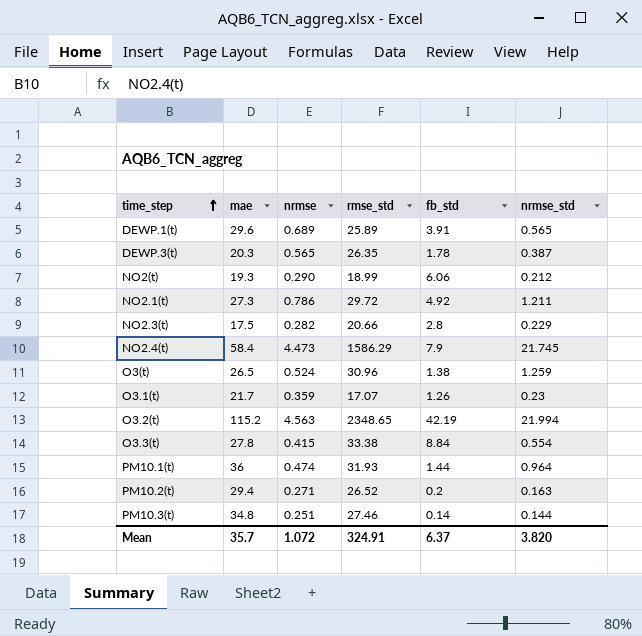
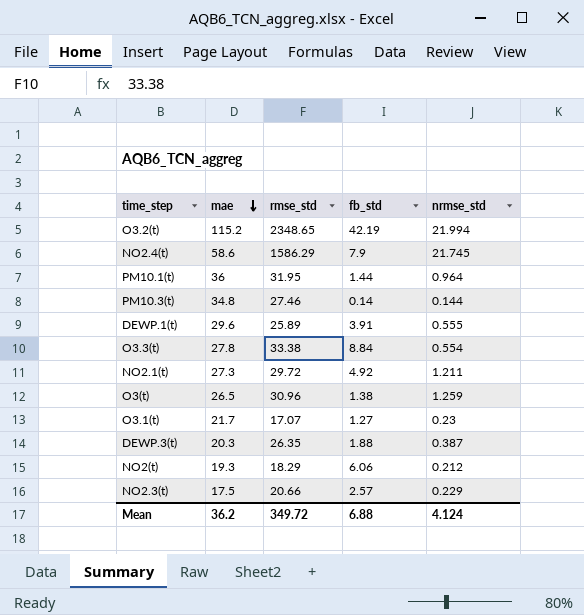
row order: time_step ascending -> mae descending
column nrmse | position: 3 -> none
row PM10.2(t): 29.4 | 0.271 | 26.52 | 0.2 | 0.163 -> none
NO2.4(t) | mae: 58.4 -> 58.6
PM10.1(t) | rmse_std: 31.93 -> 31.95
DEWP.1(t) | nrmse_std: 0.565 -> 0.555
O3.1(t) | fb_std: 1.26 -> 1.27
DEWP.3(t) | fb_std: 1.78 -> 1.88
NO2(t) | rmse_std: 18.99 -> 18.29
NO2.3(t) | fb_std: 2.8 -> 2.57
Mean | mae: 35.7 -> 36.2
Mean | rmse_std: 324.91 -> 349.72
Mean | fb_std: 6.37 -> 6.88
Mean | nrmse_std: 3.820 -> 4.124

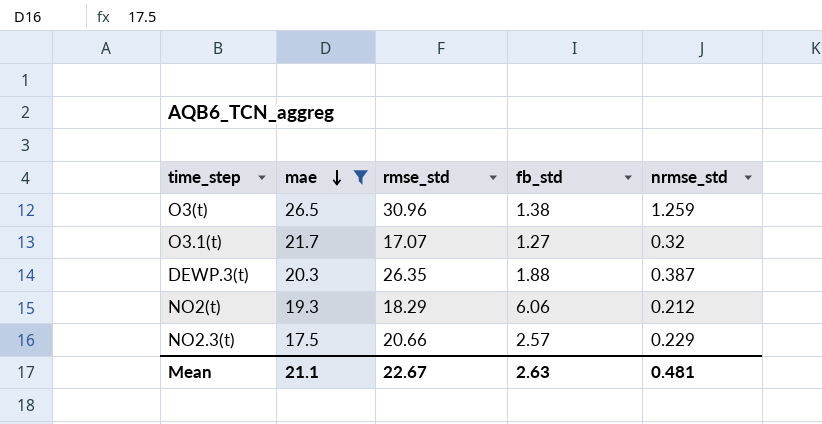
filter: none -> mae <= 26.5
O3.1(t) | nrmse_std: 0.23 -> 0.32
Mean | mae: 36.2 -> 21.1
Mean | rmse_std: 349.72 -> 22.67
Mean | fb_std: 6.88 -> 2.63
Mean | nrmse_std: 4.124 -> 0.481

